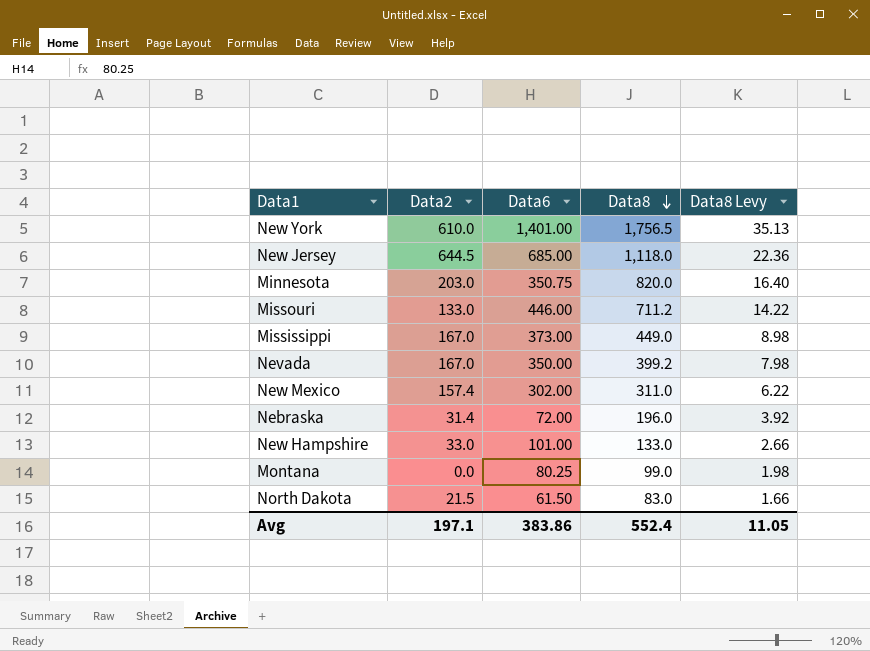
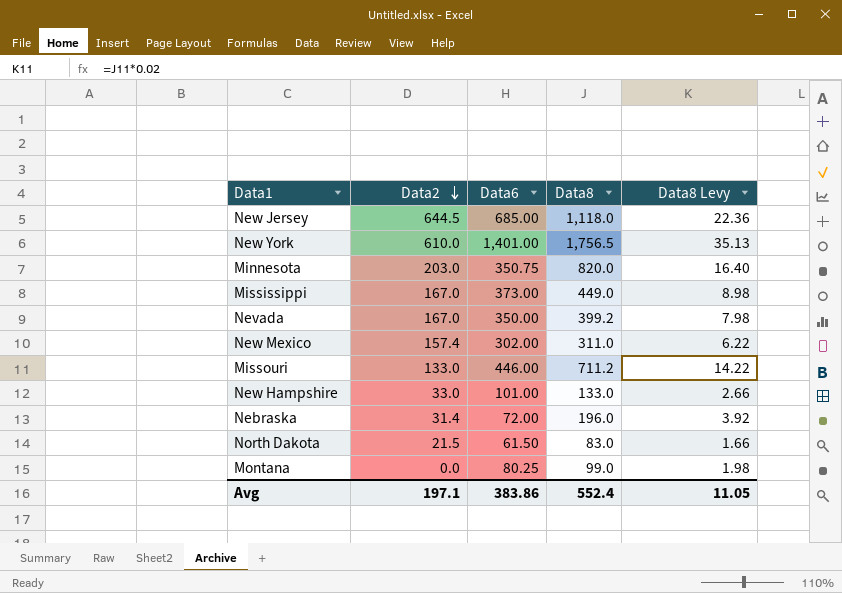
row order: Data8 descending -> Data2 descending

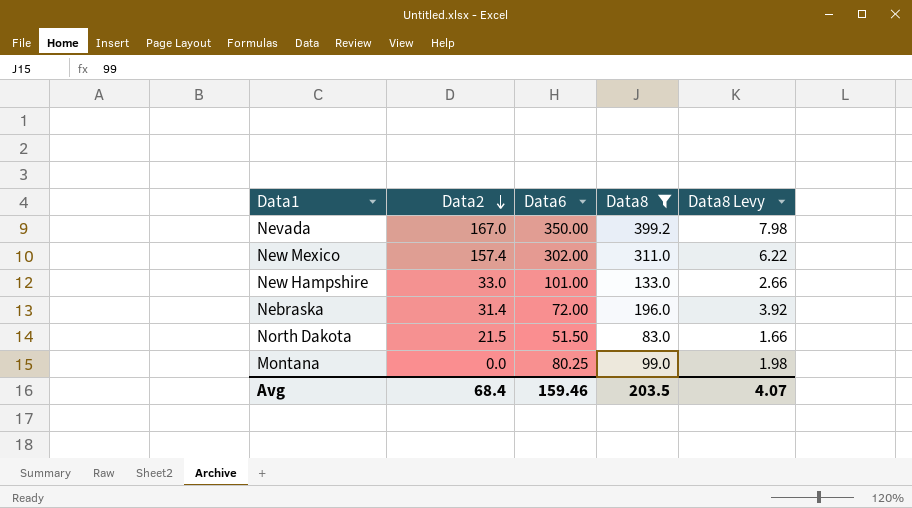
filter: none -> Data8 <= 399.2
North Dakota | Data6: 61.50 -> 51.50
Avg | Data2: 197.1 -> 68.4
Avg | Data6: 383.86 -> 159.46
Avg | Data8: 552.4 -> 203.5
Avg | Data8 Levy: 11.05 -> 4.07

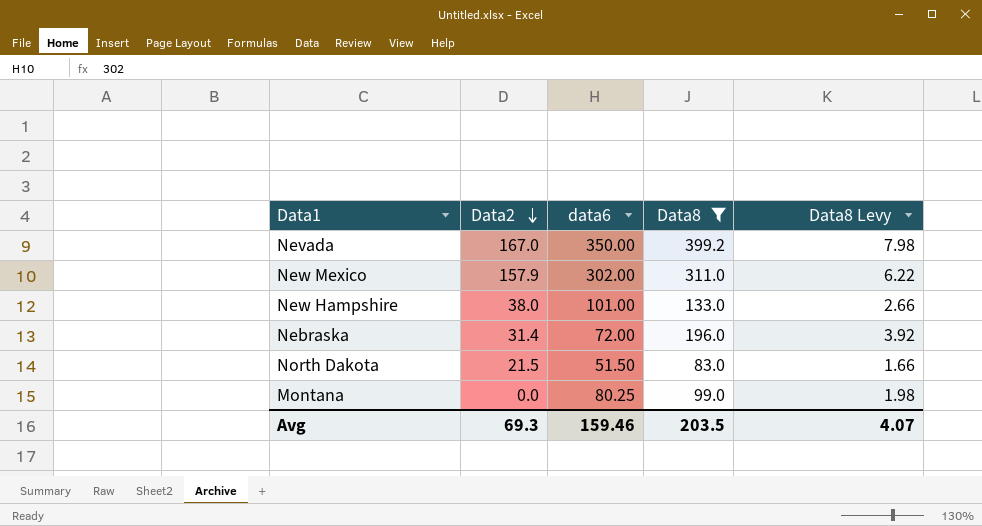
column name: Data6 -> data6
New Mexico | Data2: 157.4 -> 157.9
New Hampshire | Data2: 33.0 -> 38.0
Avg | Data2: 68.4 -> 69.3

